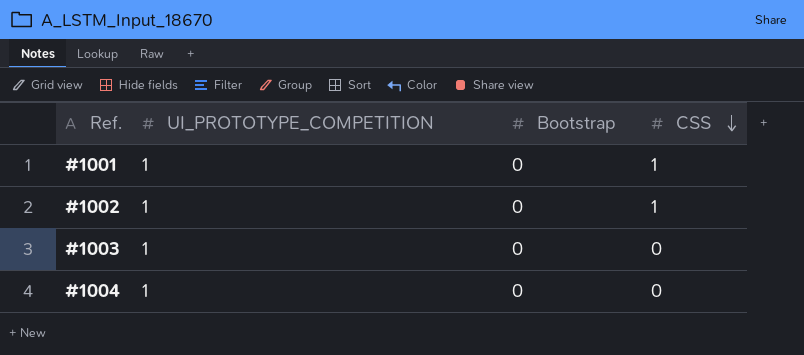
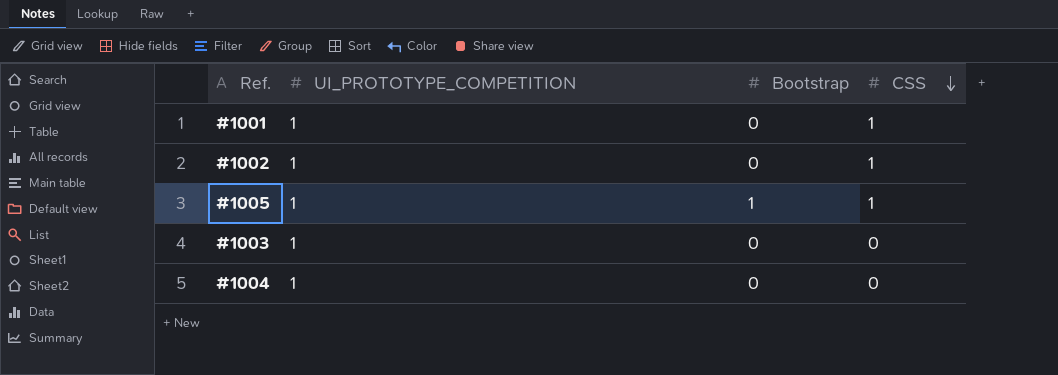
row #1005: none -> 1 | 1 | 1

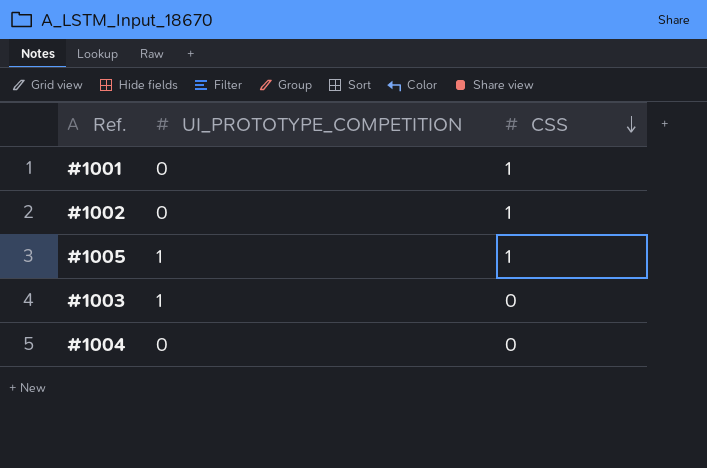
column Bootstrap | position: 3 -> none
#1001 | UI_PROTOTYPE_COMPETITION: 1 -> 0
#1002 | UI_PROTOTYPE_COMPETITION: 1 -> 0
#1004 | UI_PROTOTYPE_COMPETITION: 1 -> 0

